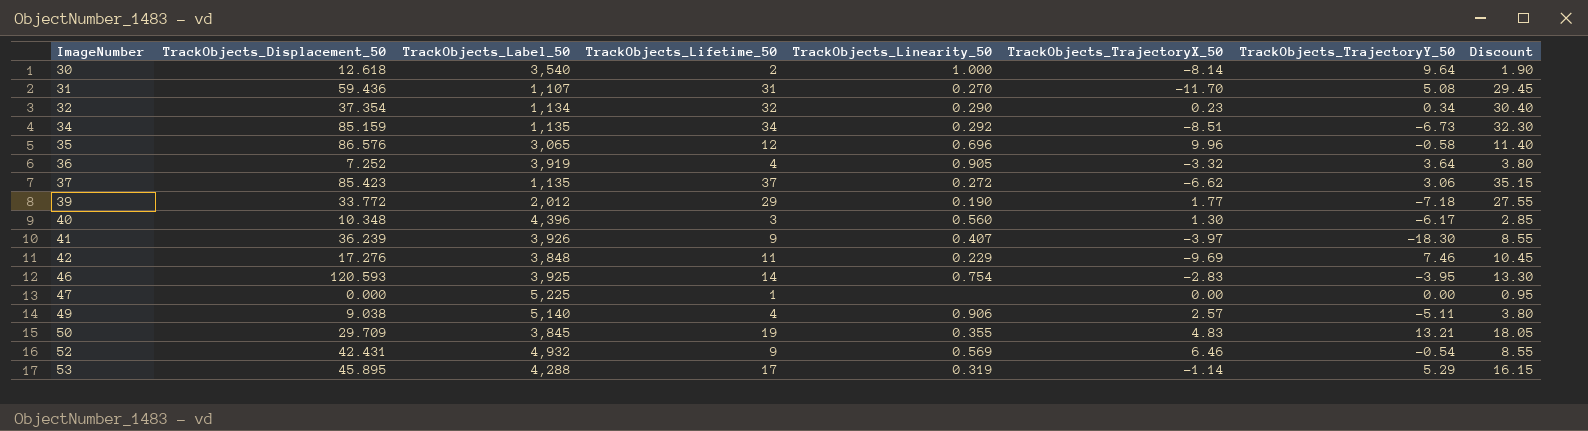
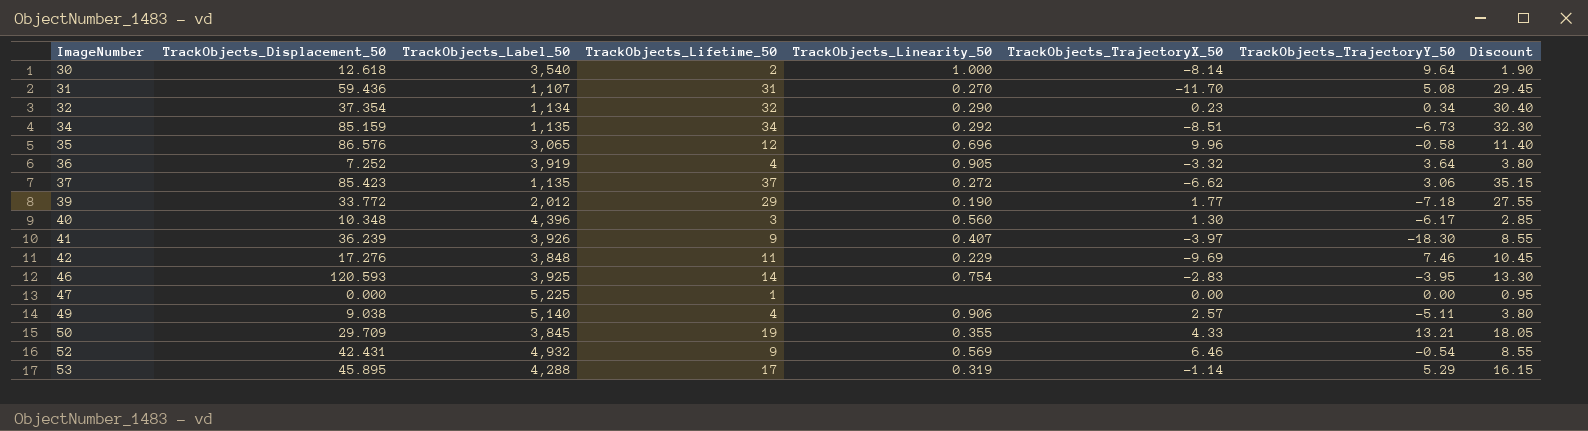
50 | TrackObjects_TrajectoryX_50: 4.83 -> 4.33

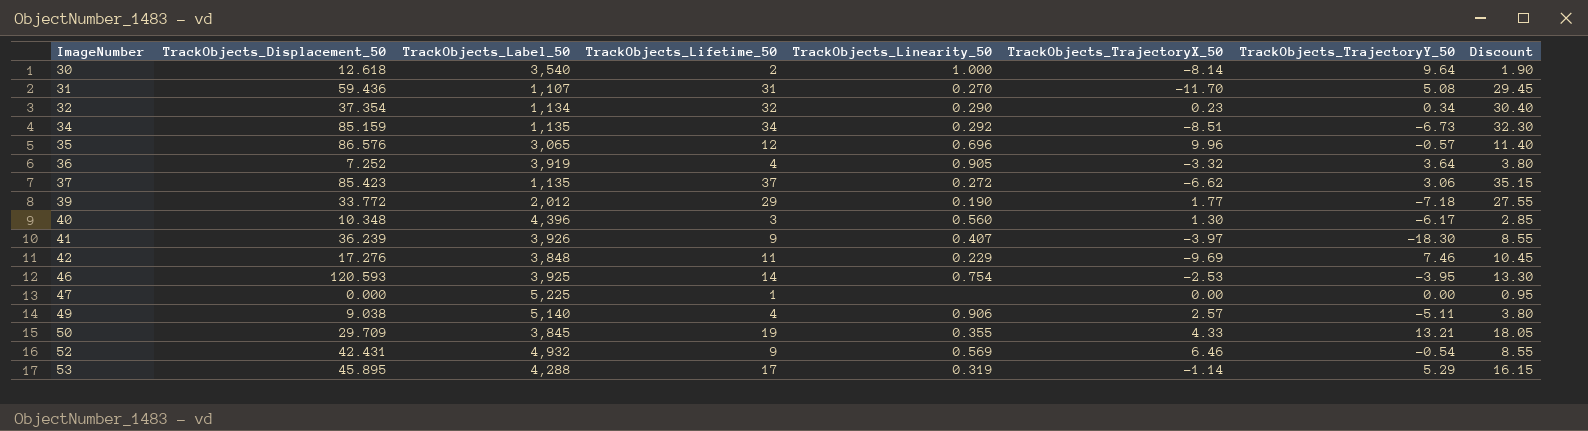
35 | TrackObjects_TrajectoryY_50: -0.58 -> -0.57
46 | TrackObjects_TrajectoryX_50: -2.83 -> -2.53

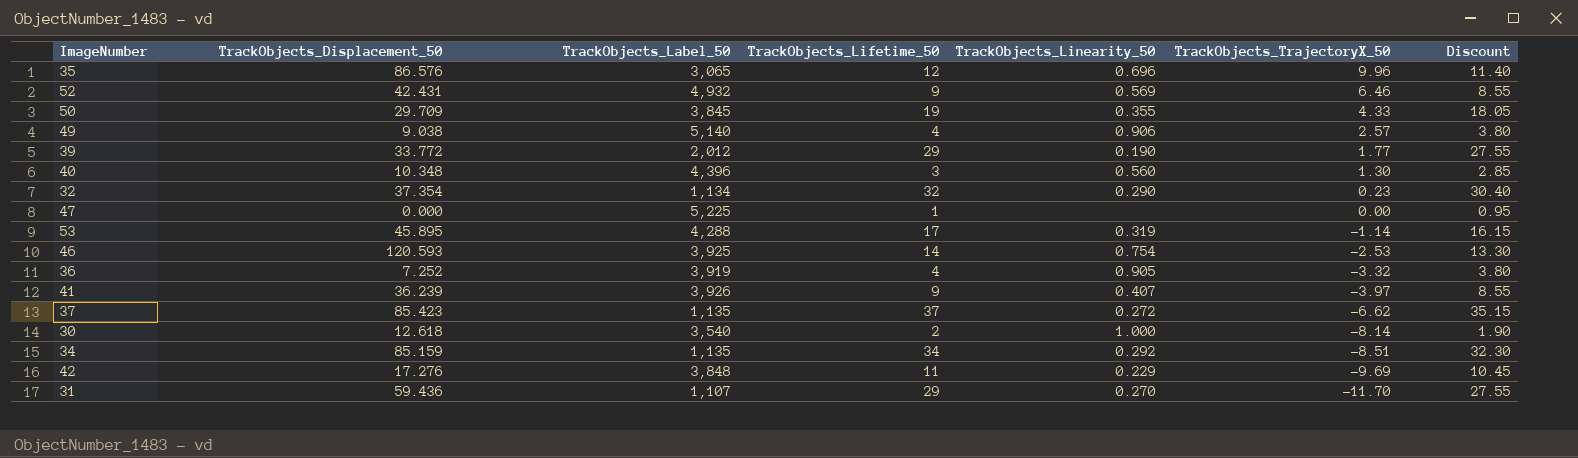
row order: ImageNumber ascending -> TrackObjects_TrajectoryX_50 descending
column TrackObjects_TrajectoryY_50 | position: 7 -> none
31 | TrackObjects_Lifetime_50: 31 -> 29
31 | Discount: 29.45 -> 27.55

